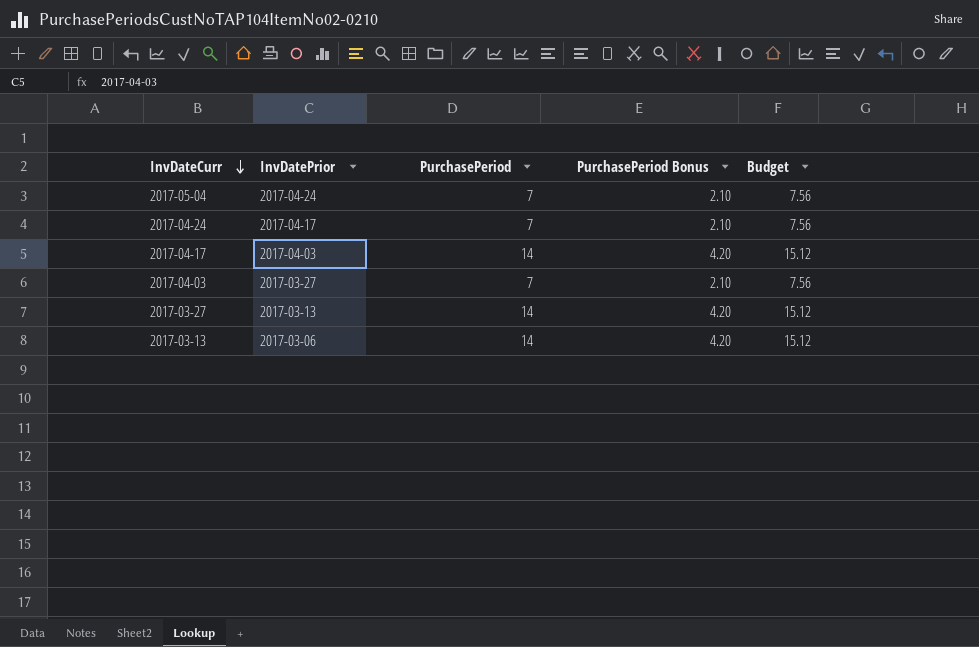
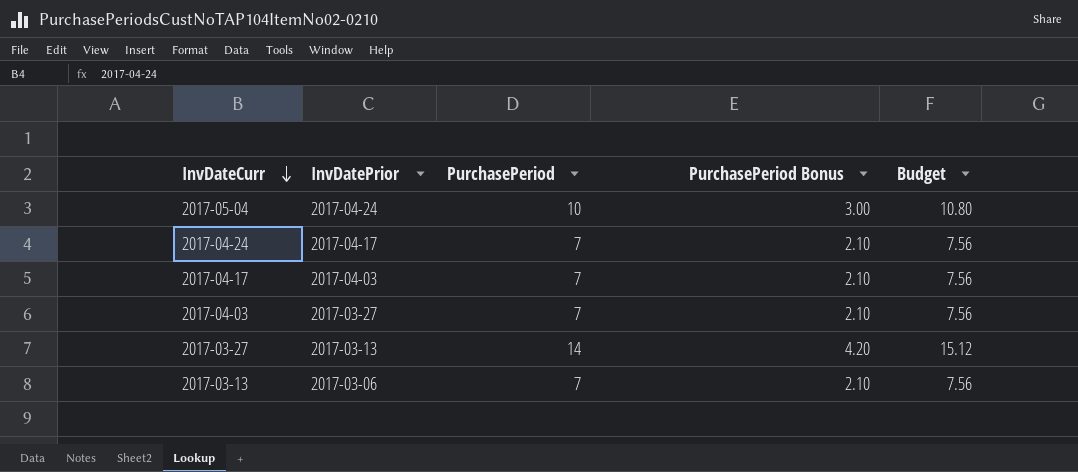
2017-05-04 | PurchasePeriod: 7 -> 10
2017-05-04 | PurchasePeriod Bonus: 2.10 -> 3.00
2017-05-04 | Budget: 7.56 -> 10.80
2017-04-17 | PurchasePeriod: 14 -> 7
2017-04-17 | PurchasePeriod Bonus: 4.20 -> 2.10
2017-04-17 | Budget: 15.12 -> 7.56
2017-03-13 | PurchasePeriod: 14 -> 7
2017-03-13 | PurchasePeriod Bonus: 4.20 -> 2.10
2017-03-13 | Budget: 15.12 -> 7.56

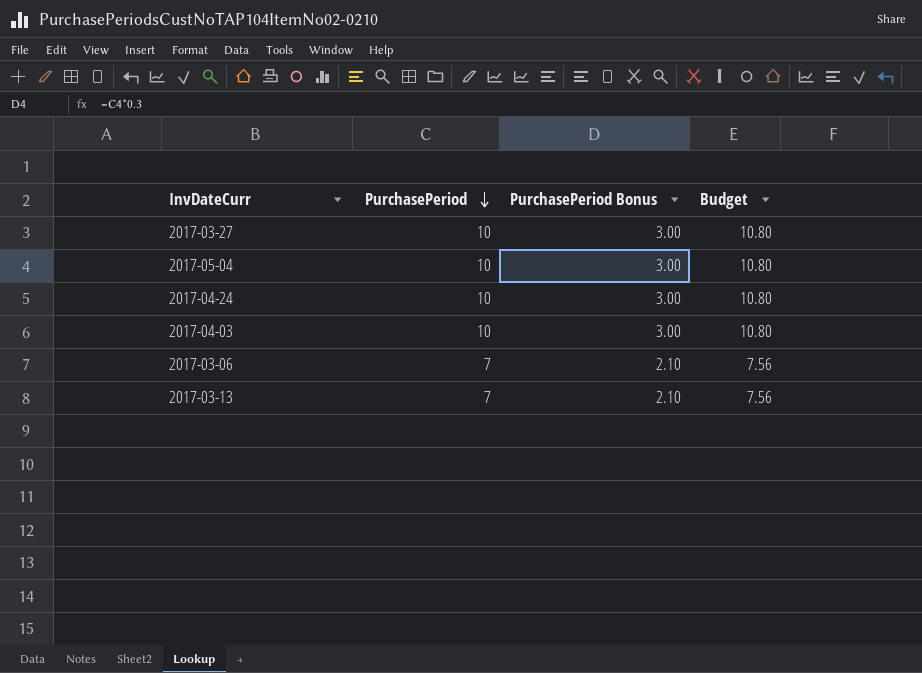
row order: InvDateCurr descending -> PurchasePeriod descending
column InvDatePrior | position: 2 -> none
row 2017-04-17: 2017-04-03 | 7 | 2.10 | 7.56 -> none
2017-03-27 | PurchasePeriod: 14 -> 10
2017-03-27 | PurchasePeriod Bonus: 4.20 -> 3.00
2017-03-27 | Budget: 15.12 -> 10.80
2017-04-24 | PurchasePeriod: 7 -> 10
2017-04-24 | PurchasePeriod Bonus: 2.10 -> 3.00
2017-04-24 | Budget: 7.56 -> 10.80
2017-04-03 | PurchasePeriod: 7 -> 10
2017-04-03 | PurchasePeriod Bonus: 2.10 -> 3.00
2017-04-03 | Budget: 7.56 -> 10.80
row 2017-03-06: none -> 7 | 2.10 | 7.56

